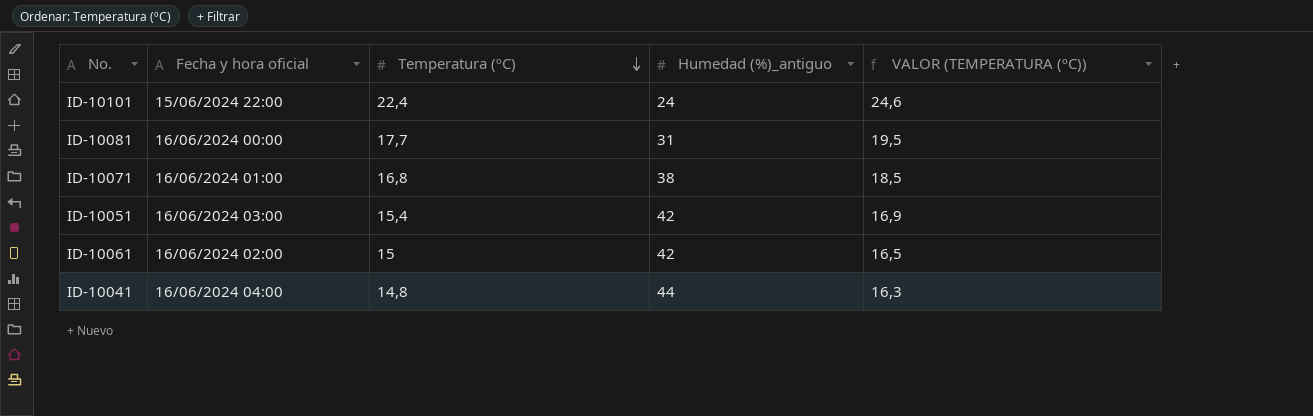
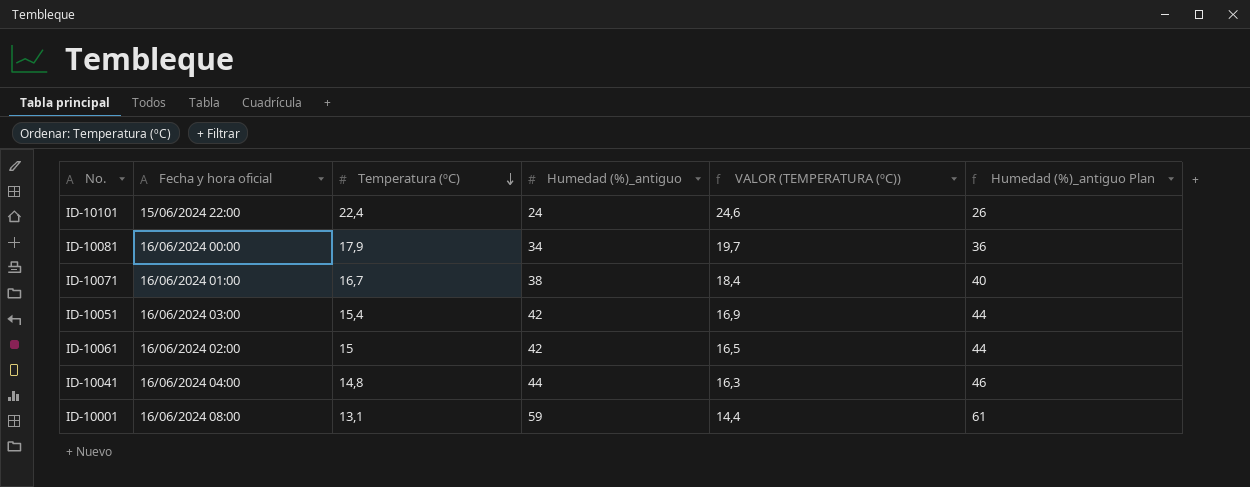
column Humedad (%)_antiguo Plan | formula: none -> [Humedad (%)_antiguo] + 2
ID-10081 | Temperatura (ºC): 17,7 -> 17,9
ID-10081 | Humedad (%)_antiguo: 31 -> 34
ID-10081 | VALOR (TEMPERATURA (ºC)): 19,5 -> 19,7
ID-10071 | Temperatura (ºC): 16,8 -> 16,7
ID-10071 | VALOR (TEMPERATURA (ºC)): 18,5 -> 18,4
row ID-10001: none -> 16/06/2024 08:00 | 13,1 | 59 | 14,4 | 61

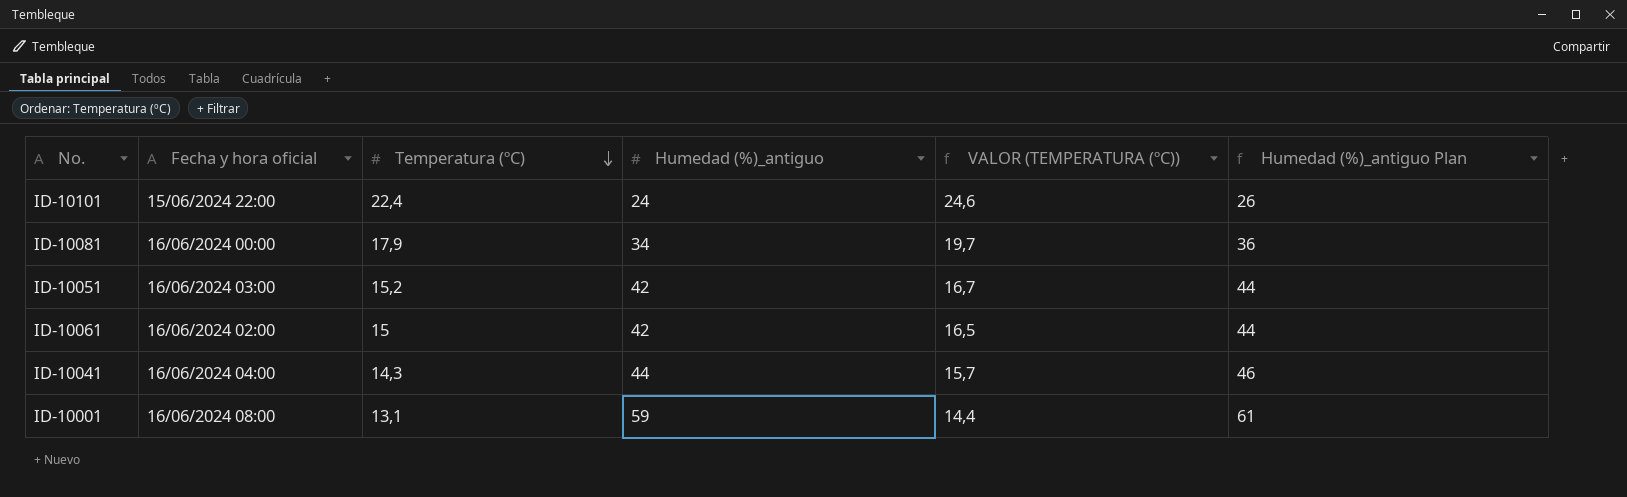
row ID-10071: 16/06/2024 01:00 | 16,7 | 38 | 18,4 | 40 -> none
ID-10051 | Temperatura (ºC): 15,4 -> 15,2
ID-10051 | VALOR (TEMPERATURA (ºC)): 16,9 -> 16,7
ID-10041 | Temperatura (ºC): 14,8 -> 14,3
ID-10041 | VALOR (TEMPERATURA (ºC)): 16,3 -> 15,7

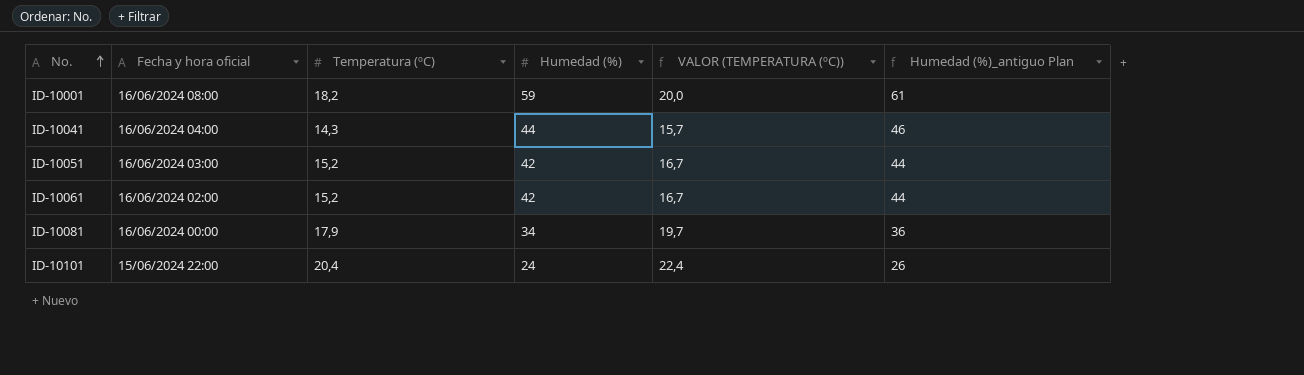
row order: Temperatura (ºC) descending -> No. ascending
column name: Humedad (%)_antiguo -> Humedad (%)
ID-10001 | Temperatura (ºC): 13,1 -> 18,2
ID-10001 | VALOR (TEMPERATURA (ºC)): 14,4 -> 20,0
ID-10061 | Temperatura (ºC): 15 -> 15,2
ID-10061 | VALOR (TEMPERATURA (ºC)): 16,5 -> 16,7
ID-10101 | Temperatura (ºC): 22,4 -> 20,4
ID-10101 | VALOR (TEMPERATURA (ºC)): 24,6 -> 22,4

